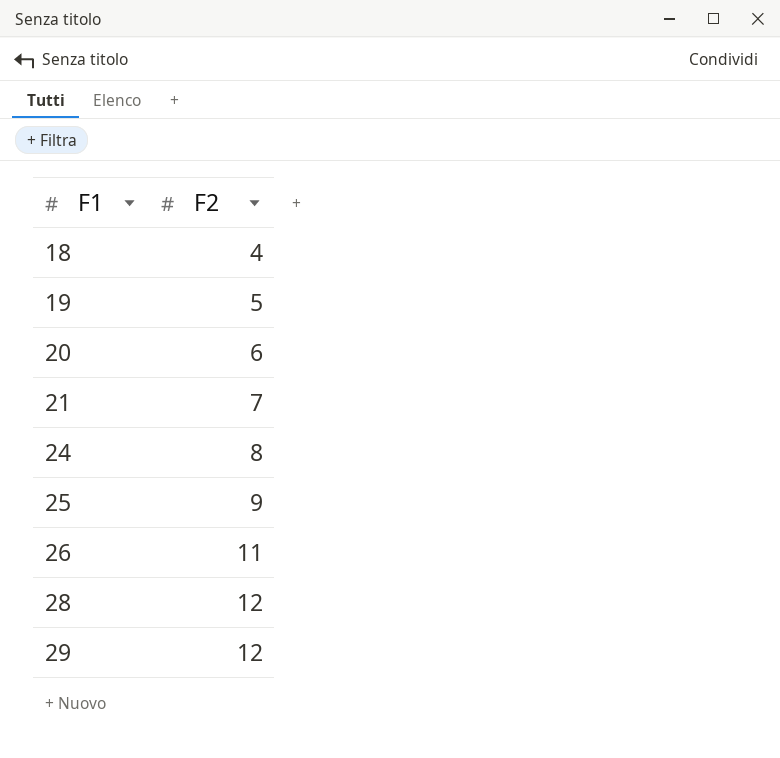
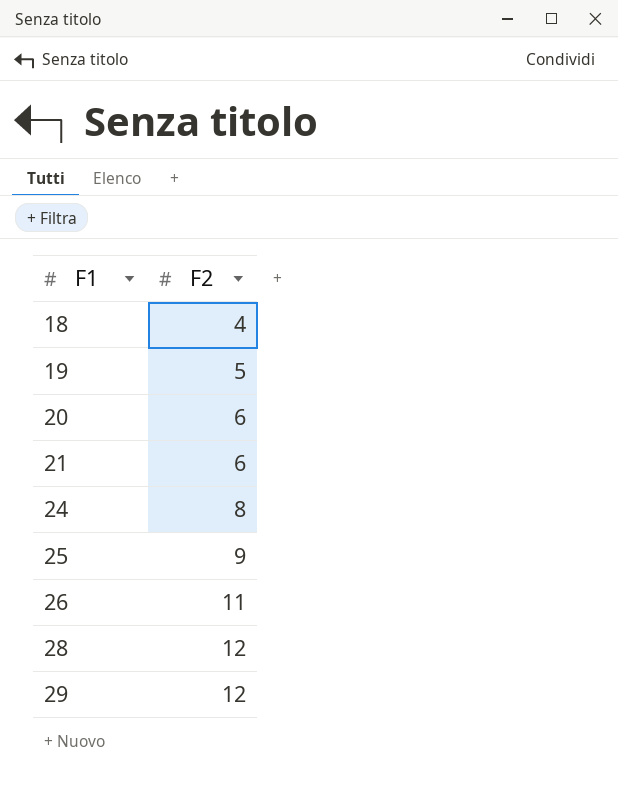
21 | F2: 7 -> 6

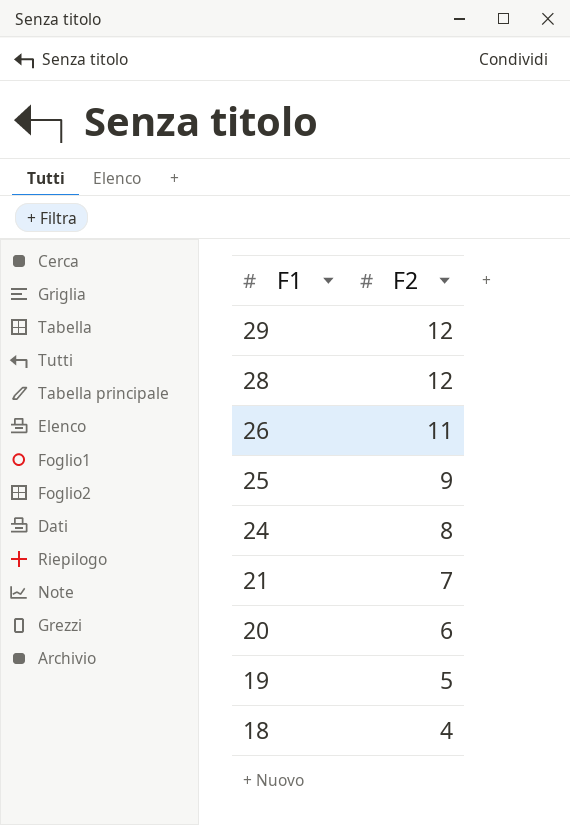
row order: F1 ascending -> F1 descending
21 | F2: 6 -> 7

